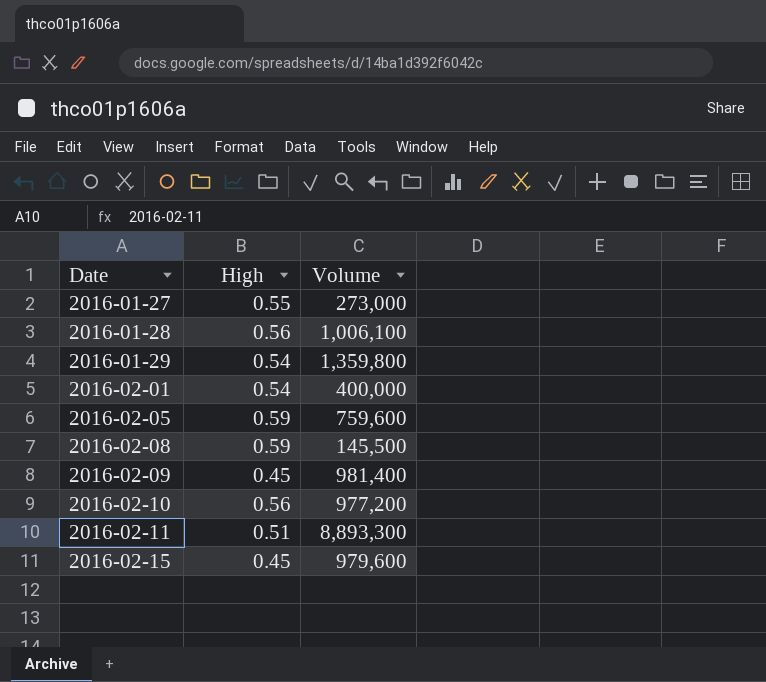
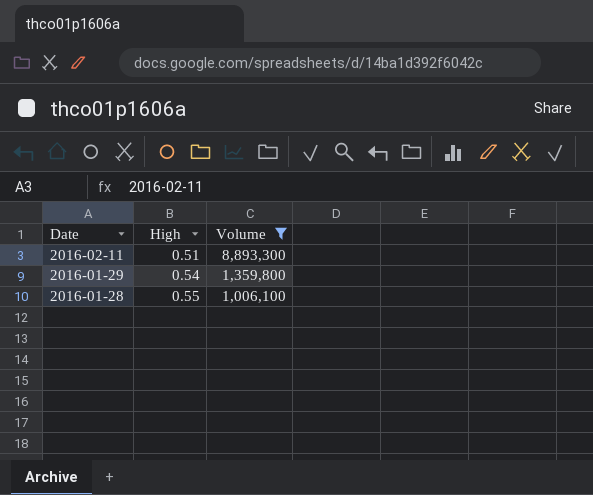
filter: none -> Volume >= 1,006,100
row order: Date ascending -> Date descending
2016-01-28 | High: 0.56 -> 0.55

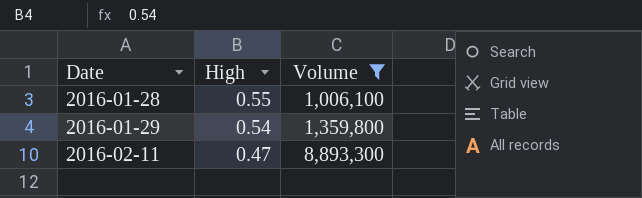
row order: Date descending -> Date ascending
2016-02-11 | High: 0.51 -> 0.47

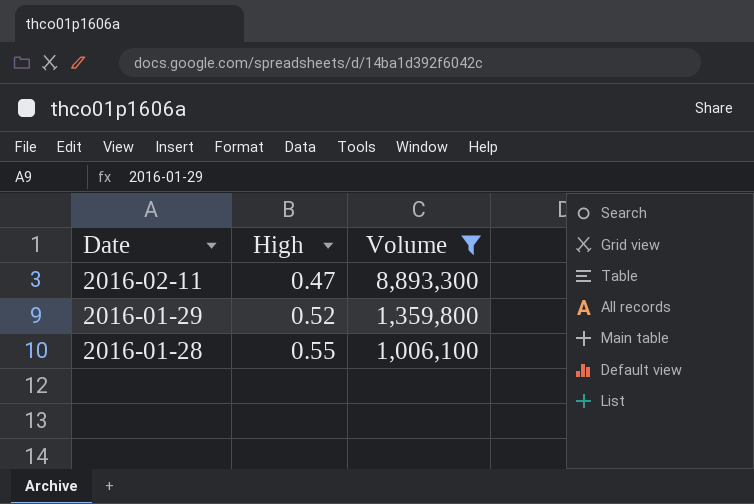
row order: Date ascending -> Date descending
2016-01-29 | High: 0.54 -> 0.52

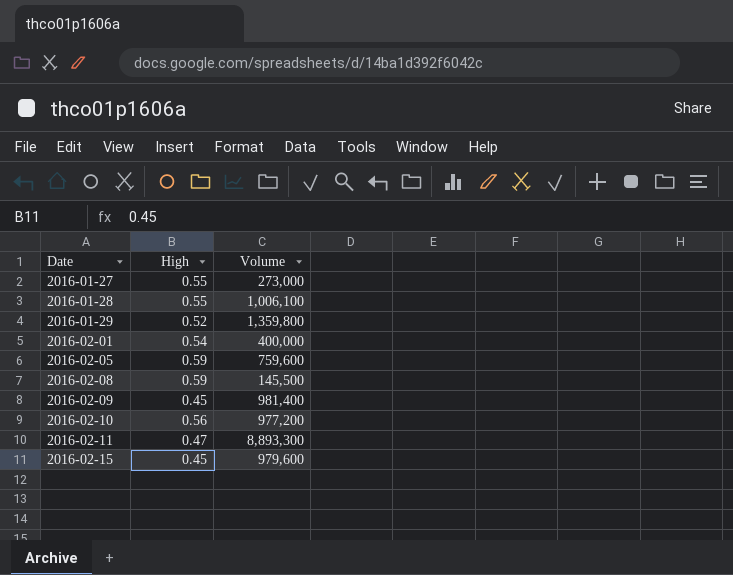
filter: Volume >= 1,006,100 -> none
row order: Date descending -> Date ascending

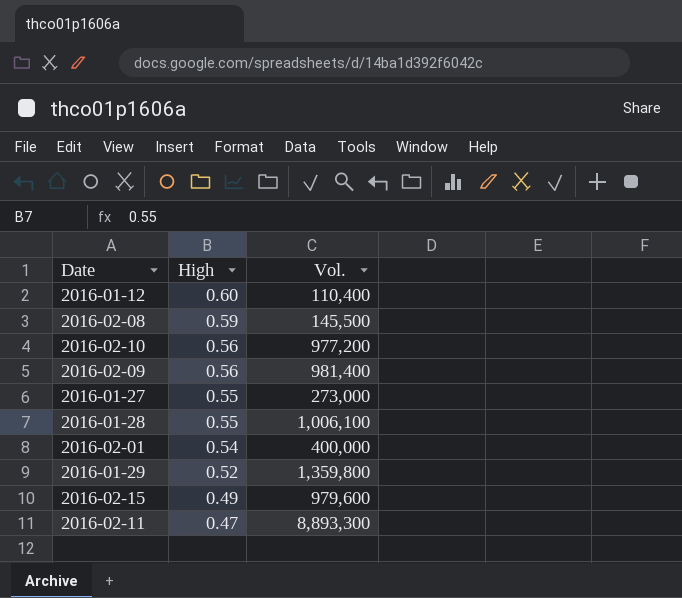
row order: Date ascending -> High descending
column name: Volume -> Vol.
row 2016-02-05: 0.59 | 759,600 -> none
row 2016-01-12: none -> 0.60 | 110,400
2016-02-09 | High: 0.45 -> 0.56
2016-02-15 | High: 0.45 -> 0.49

